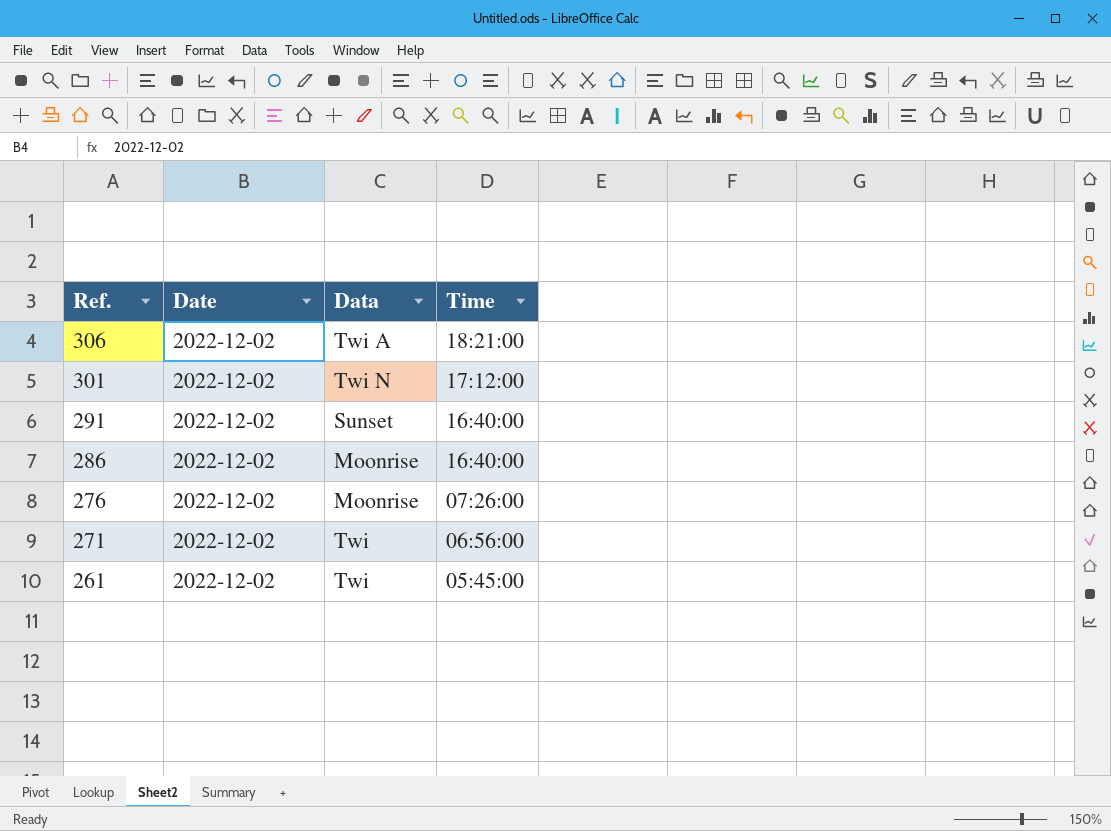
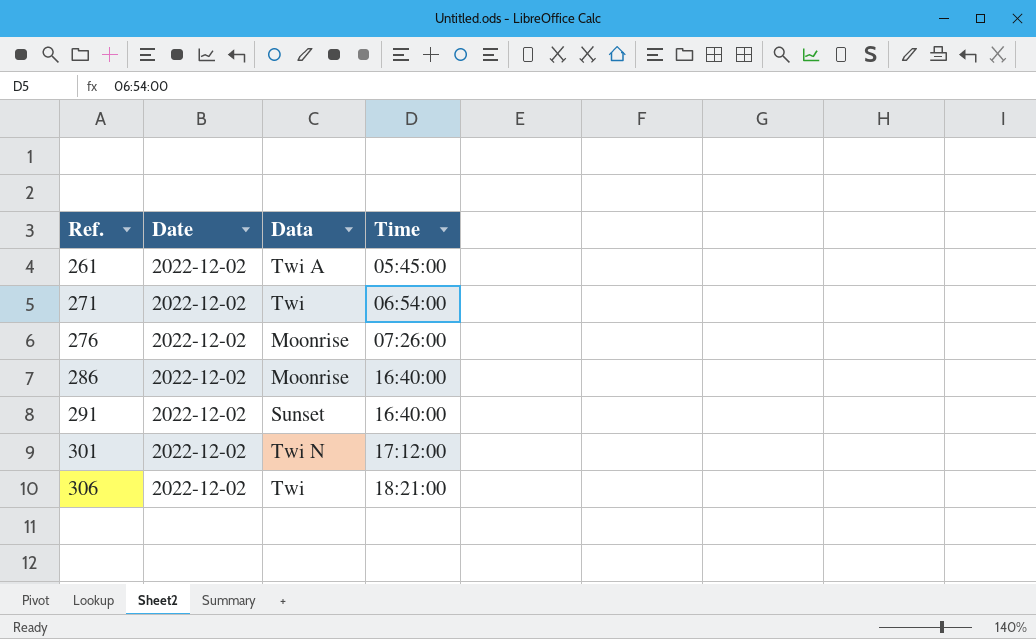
row order: Ref. descending -> Ref. ascending
261 | Data: Twi -> Twi A
271 | Time: 06:56:00 -> 06:54:00
306 | Data: Twi A -> Twi

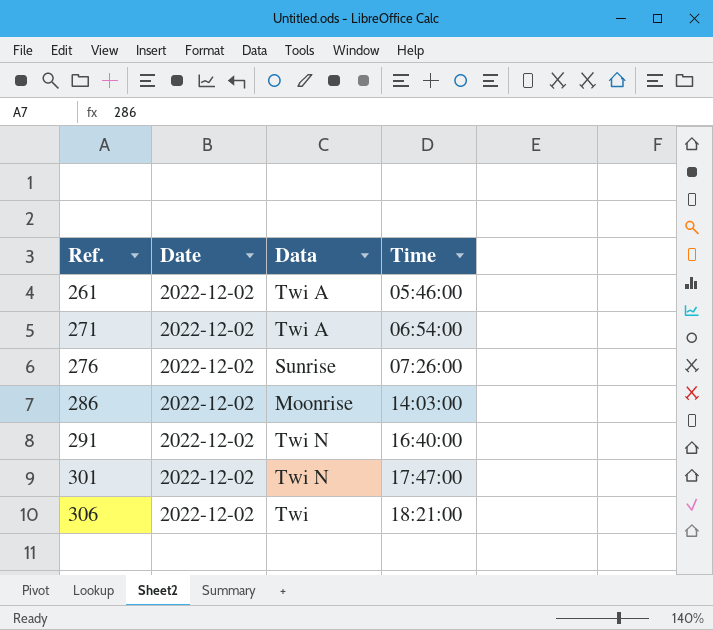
261 | Time: 05:45:00 -> 05:46:00
271 | Data: Twi -> Twi A
276 | Data: Moonrise -> Sunrise
286 | Time: 16:40:00 -> 14:03:00
291 | Data: Sunset -> Twi N
301 | Time: 17:12:00 -> 17:47:00

